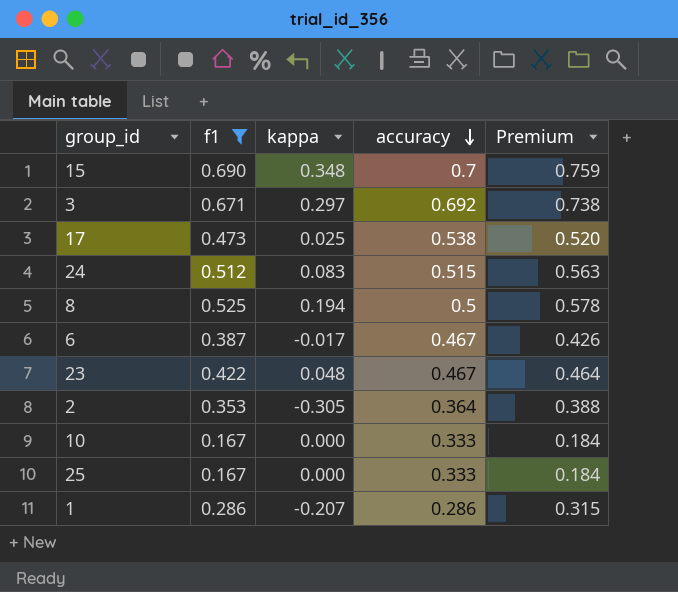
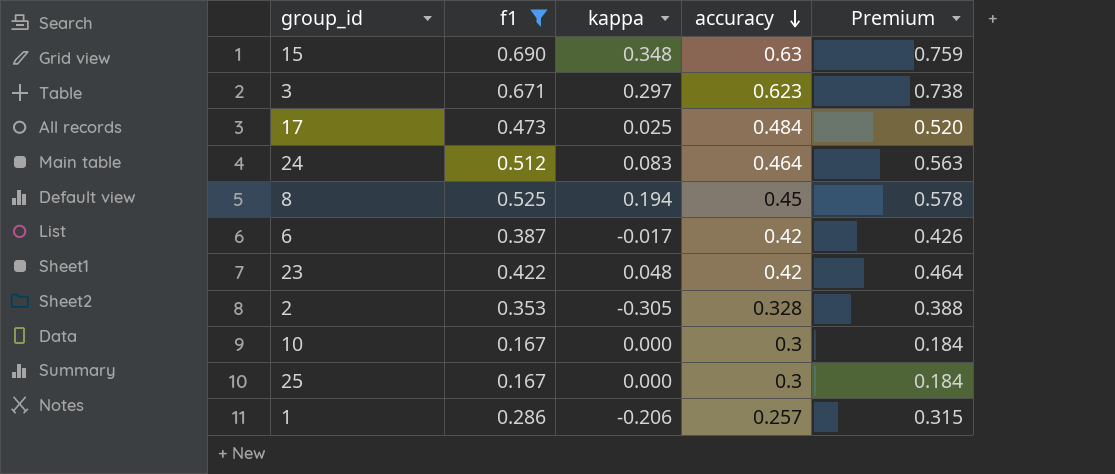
15 | accuracy: 0.7 -> 0.63
3 | accuracy: 0.692 -> 0.623
17 | accuracy: 0.538 -> 0.484
24 | accuracy: 0.515 -> 0.464
8 | accuracy: 0.5 -> 0.45
6 | accuracy: 0.467 -> 0.42
23 | accuracy: 0.467 -> 0.42
2 | accuracy: 0.364 -> 0.328
10 | accuracy: 0.333 -> 0.3
25 | accuracy: 0.333 -> 0.3
1 | kappa: -0.207 -> -0.206
1 | accuracy: 0.286 -> 0.257

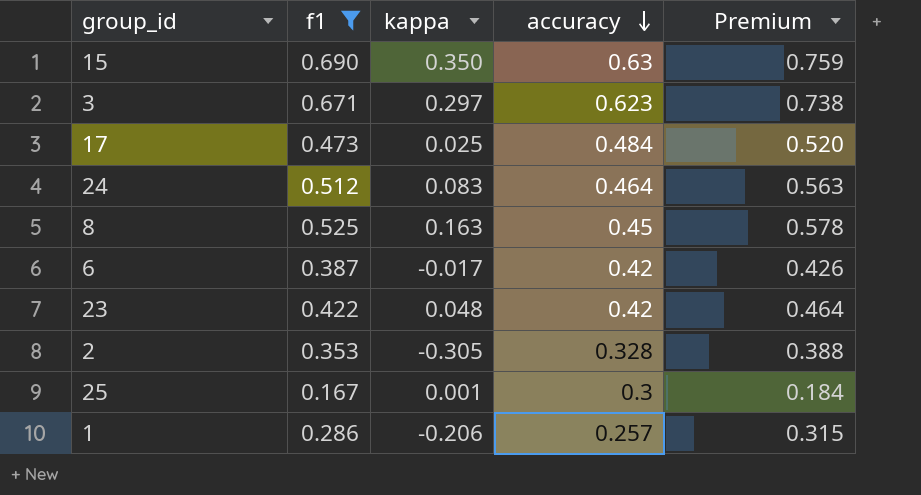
row 10: 0.167 | 0.000 | 0.3 | 0.184 -> none
15 | kappa: 0.348 -> 0.350
8 | kappa: 0.194 -> 0.163
25 | kappa: 0.000 -> 0.001

